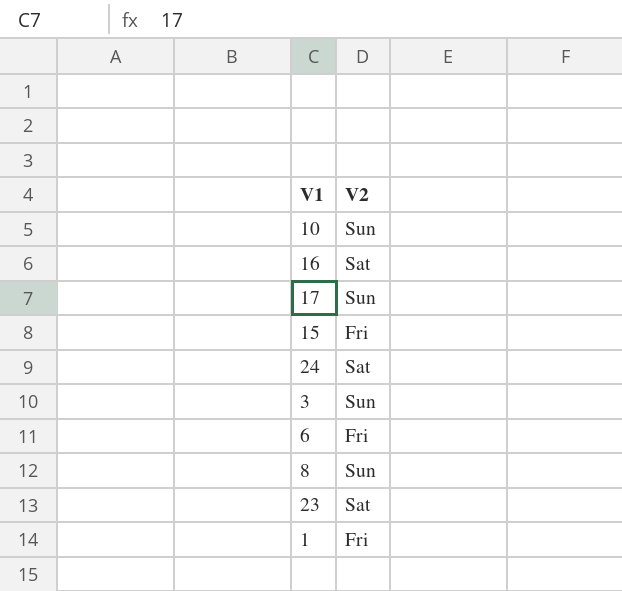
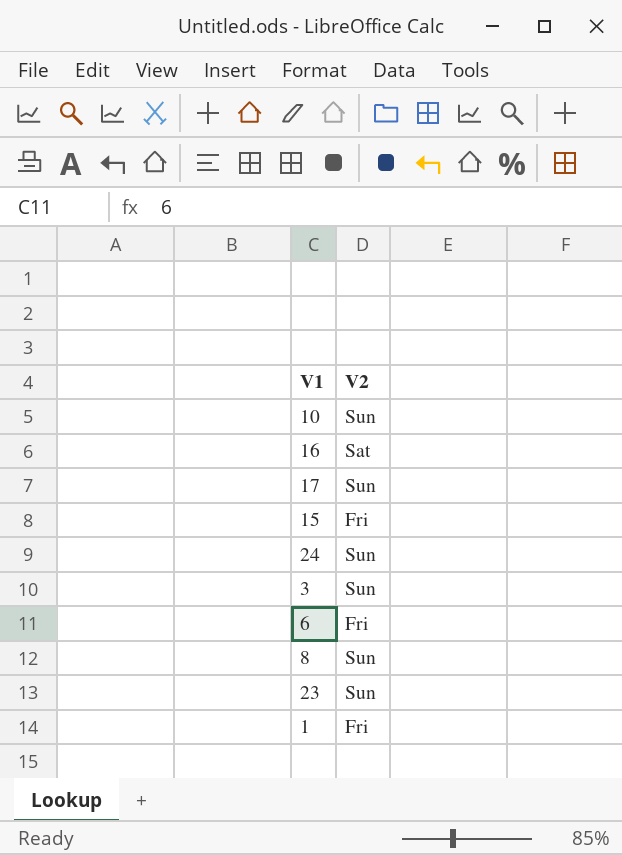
24 | V2: Sat -> Sun
23 | V2: Sat -> Sun

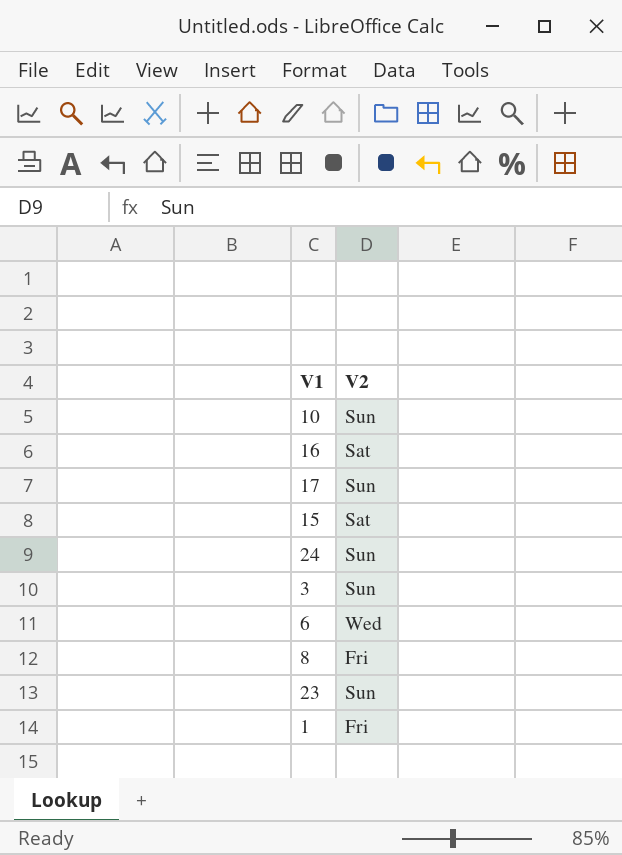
15 | V2: Fri -> Sat
6 | V2: Fri -> Wed
8 | V2: Sun -> Fri

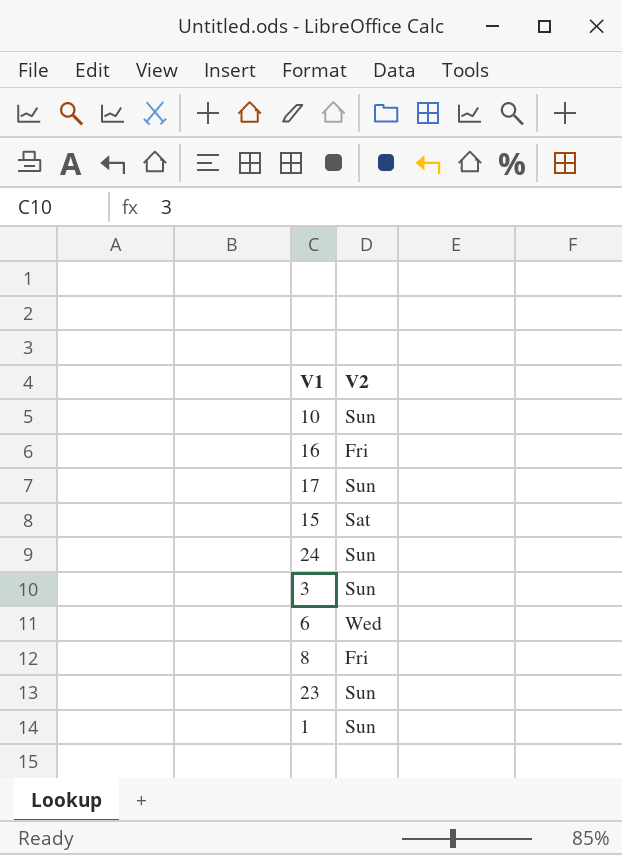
16 | V2: Sat -> Fri
1 | V2: Fri -> Sun

